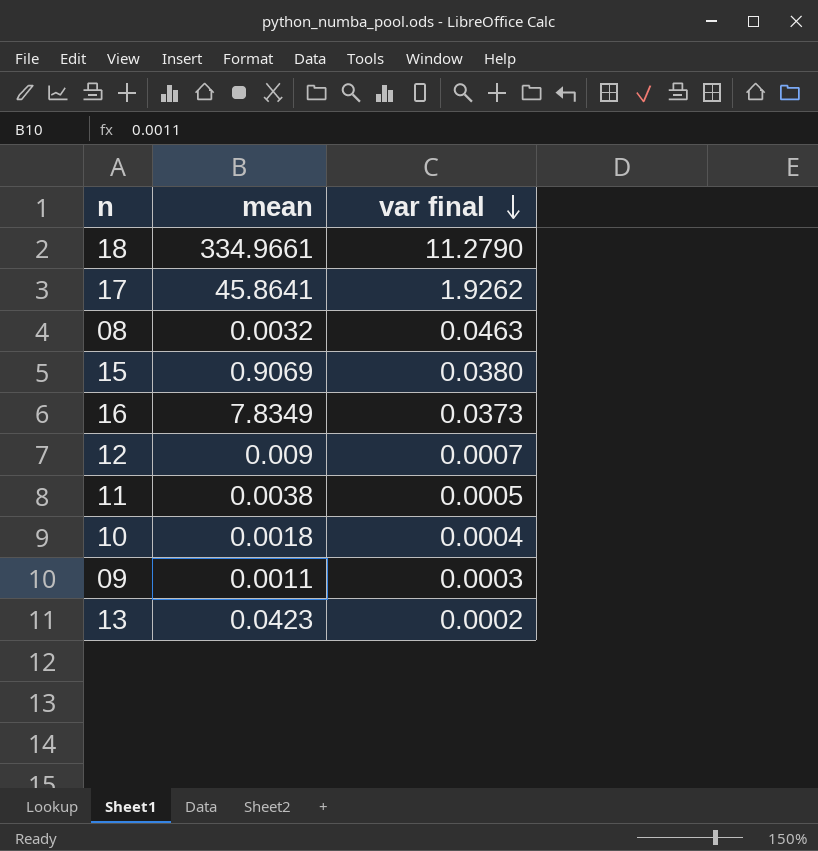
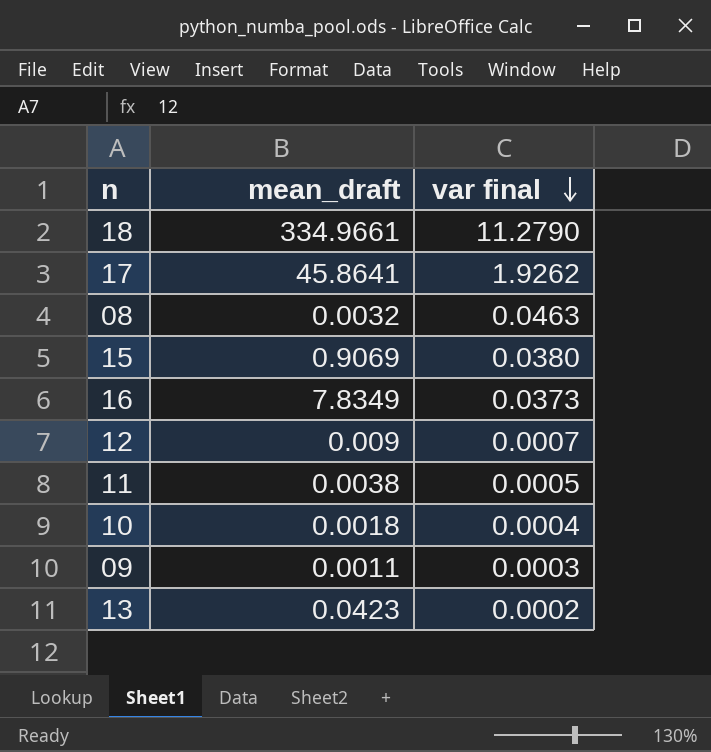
column name: mean -> mean_draft

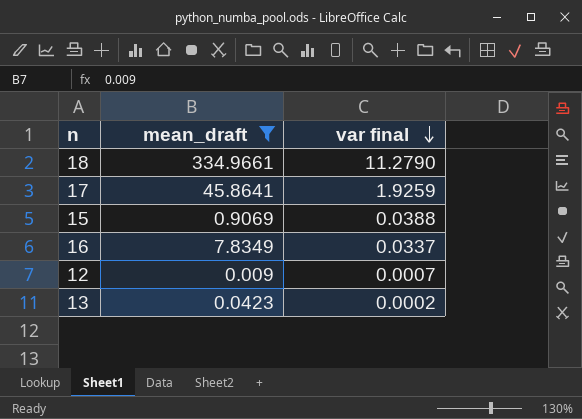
filter: none -> mean_draft >= 0.009
17 | var final: 1.9262 -> 1.9259
15 | var final: 0.0380 -> 0.0388
16 | var final: 0.0373 -> 0.0337

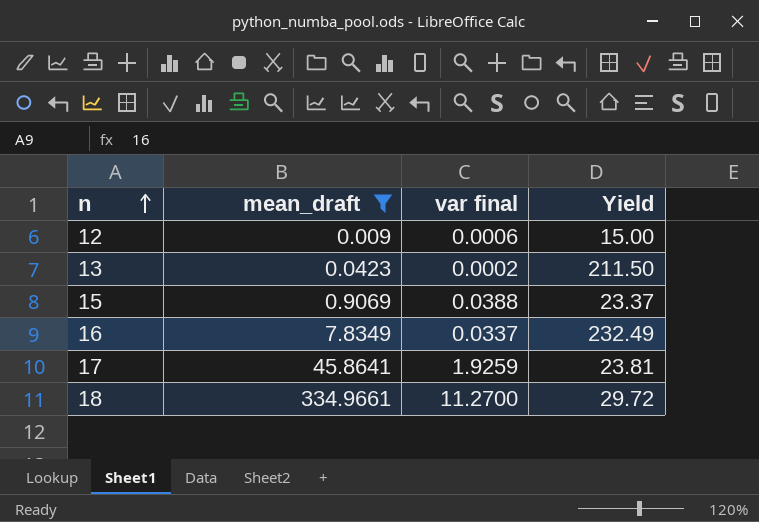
row order: var final descending -> n ascending
column Yield | formula: none -> [mean_draft] / [var final]
12 | var final: 0.0007 -> 0.0006
18 | var final: 11.2790 -> 11.2700

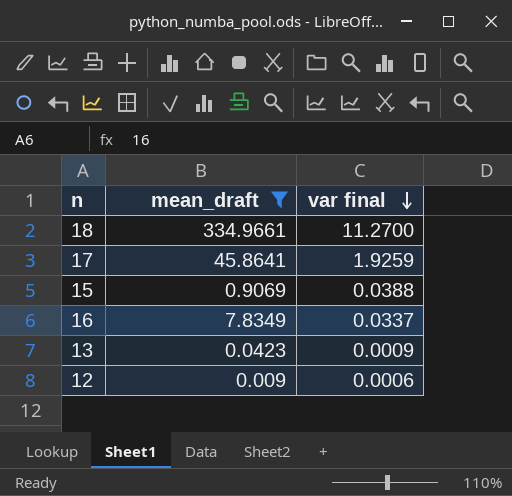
row order: n ascending -> var final descending
column Yield | formula: [mean_draft] / [var final] -> none
13 | var final: 0.0002 -> 0.0009

